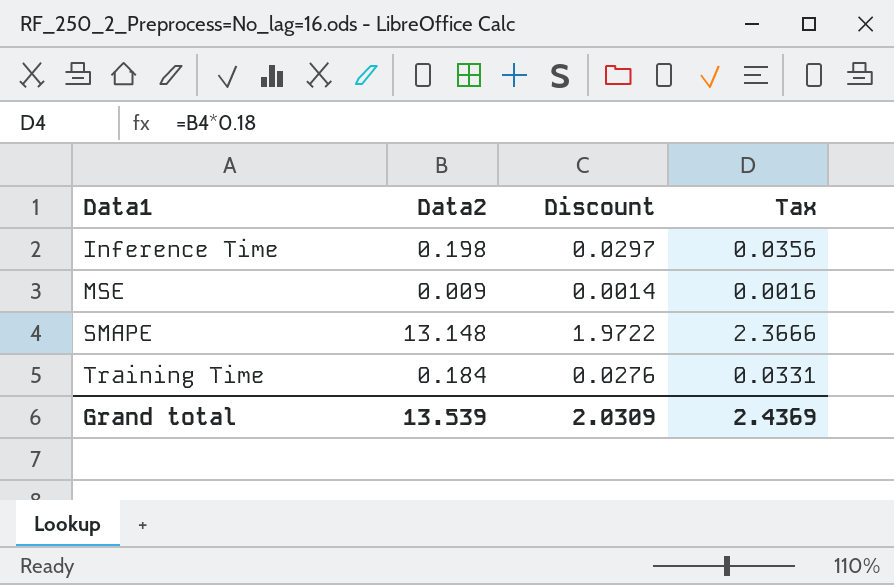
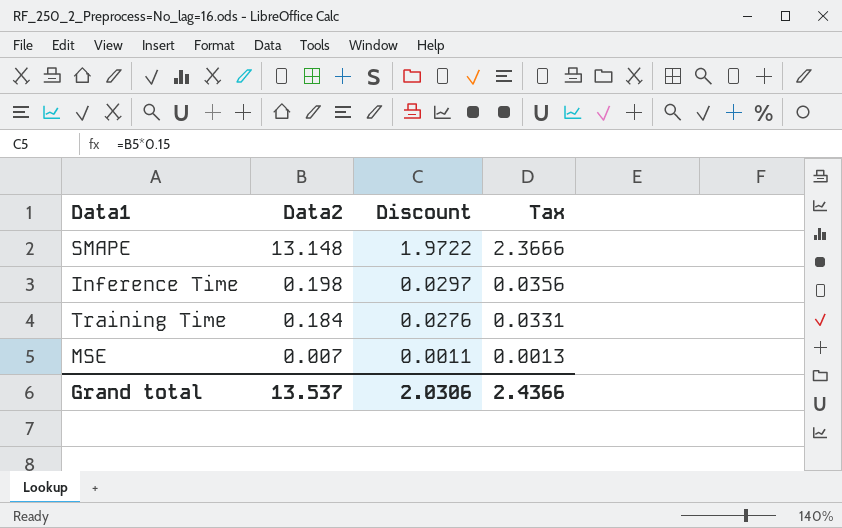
row order: Data1 ascending -> Data2 descending
MSE | Data2: 0.009 -> 0.007
MSE | Discount: 0.0014 -> 0.0011
MSE | Tax: 0.0016 -> 0.0013
Grand total | Data2: 13.539 -> 13.537
Grand total | Discount: 2.0309 -> 2.0306
Grand total | Tax: 2.4369 -> 2.4366

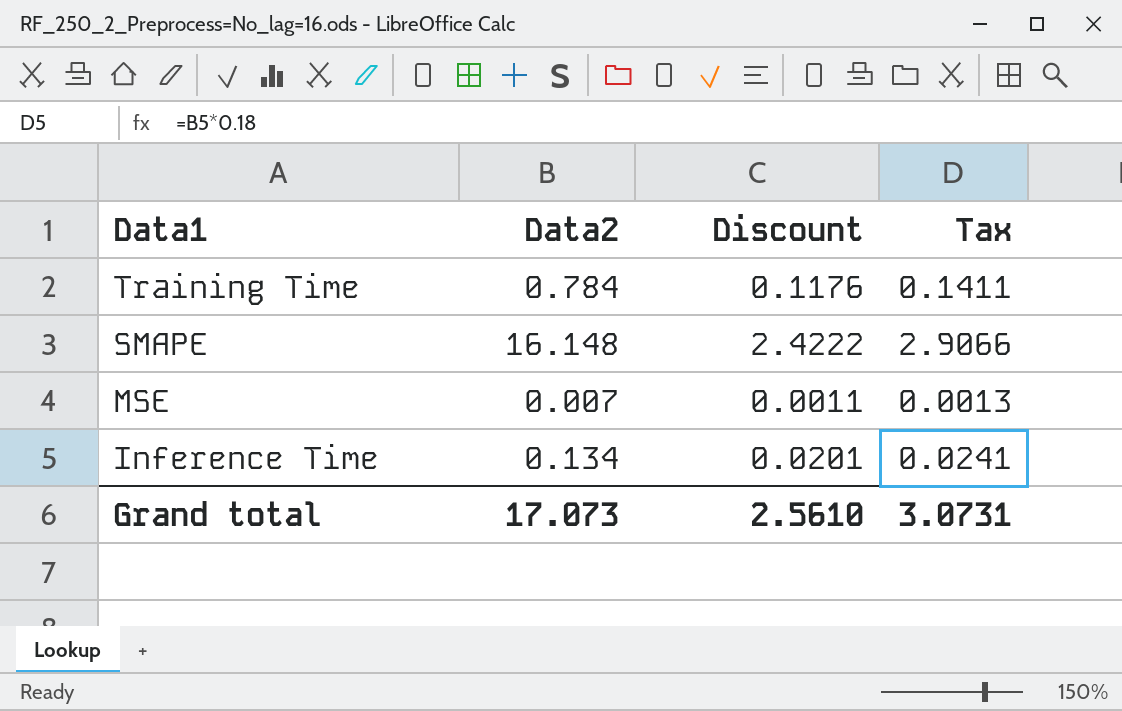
row order: Data2 descending -> Data1 descending
Training Time | Data2: 0.184 -> 0.784
Training Time | Discount: 0.0276 -> 0.1176
Training Time | Tax: 0.0331 -> 0.1411
SMAPE | Data2: 13.148 -> 16.148
SMAPE | Discount: 1.9722 -> 2.4222
SMAPE | Tax: 2.3666 -> 2.9066
Inference Time | Data2: 0.198 -> 0.134
Inference Time | Discount: 0.0297 -> 0.0201
Inference Time | Tax: 0.0356 -> 0.0241
Grand total | Data2: 13.537 -> 17.073
Grand total | Discount: 2.0306 -> 2.5610
Grand total | Tax: 2.4366 -> 3.0731

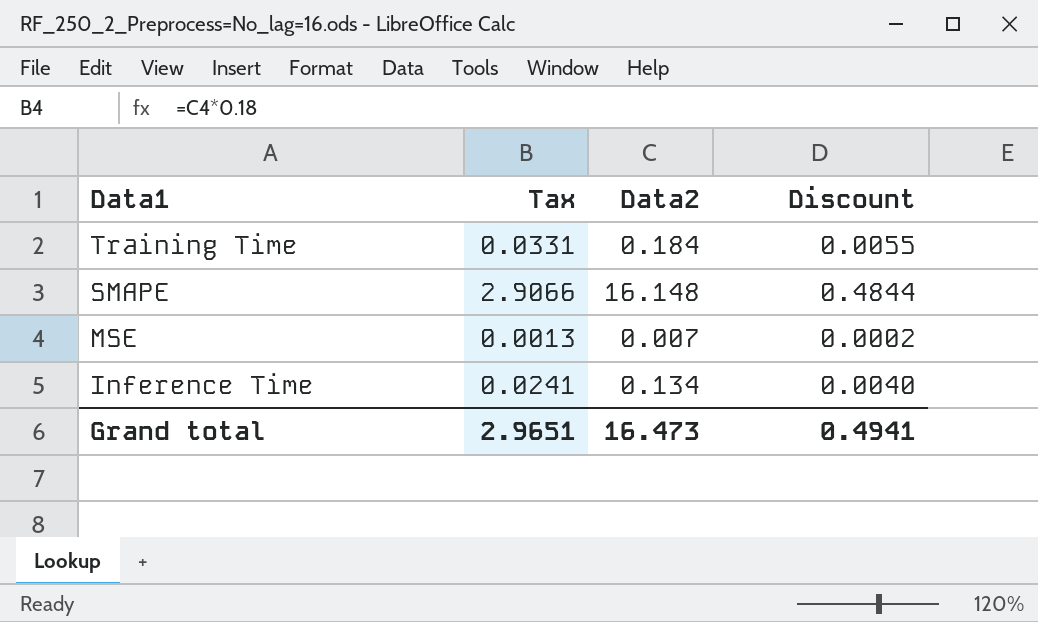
column Tax | position: 4 -> 2
column Discount | formula: [Data2] * 0.15 -> [Data2] * 0.03
Training Time | Tax: 0.1411 -> 0.0331
Training Time | Data2: 0.784 -> 0.184
Grand total | Tax: 3.0731 -> 2.9651
Grand total | Data2: 17.073 -> 16.473
Grand total | Discount: 2.5610 -> 0.4941

